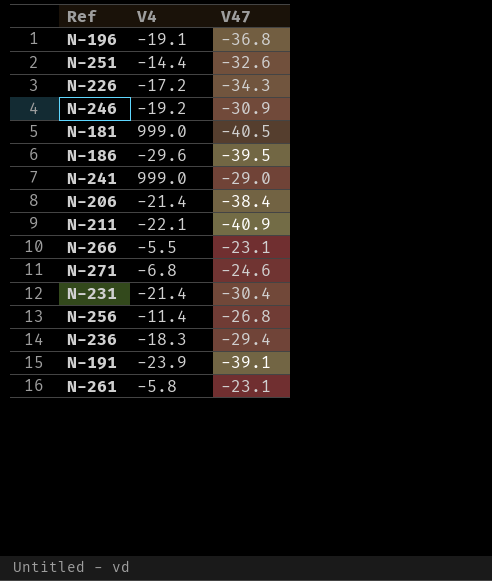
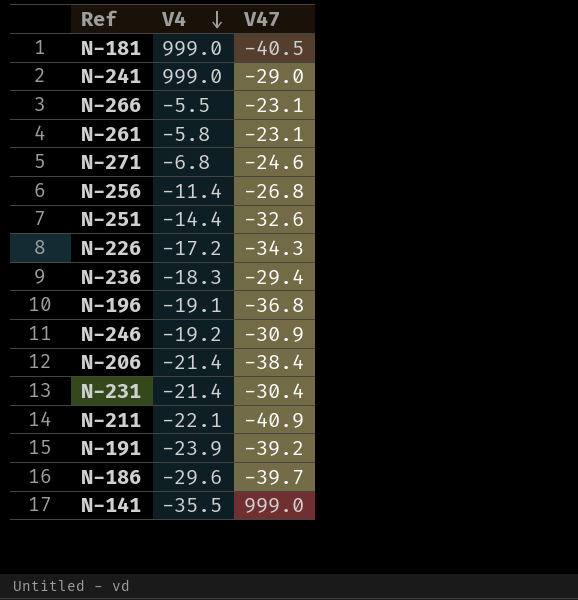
row order: none -> V4 descending
N-191 | V47: -39.1 -> -39.2
N-186 | V47: -39.5 -> -39.7
row N-141: none -> -35.5 | 999.0

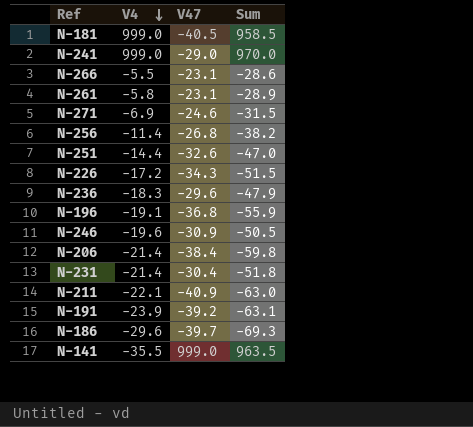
column Sum | formula: none -> [V4] + [V47]
N-271 | V4: -6.8 -> -6.9
N-236 | V47: -29.4 -> -29.6
N-246 | V4: -19.2 -> -19.6

